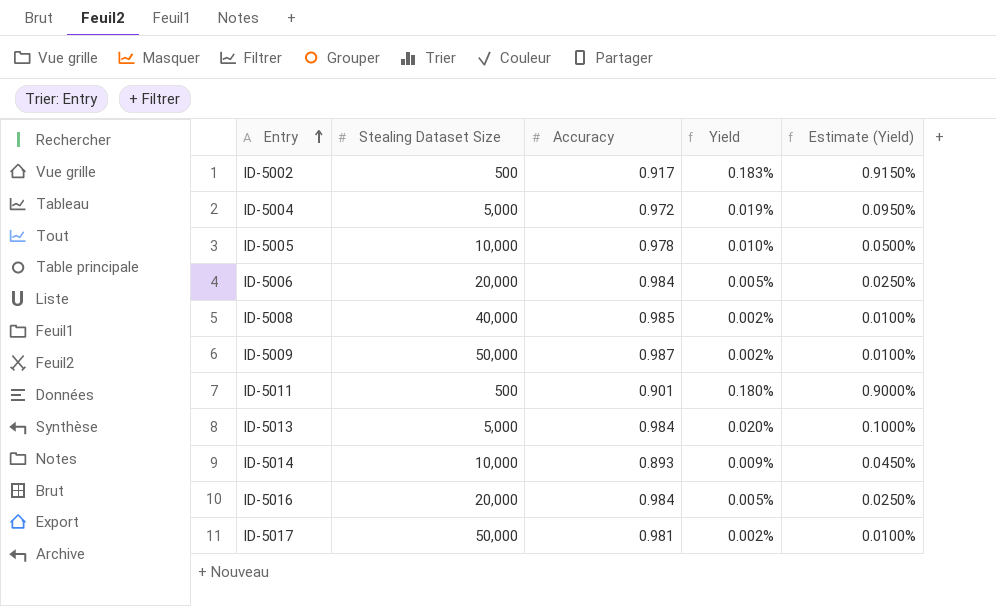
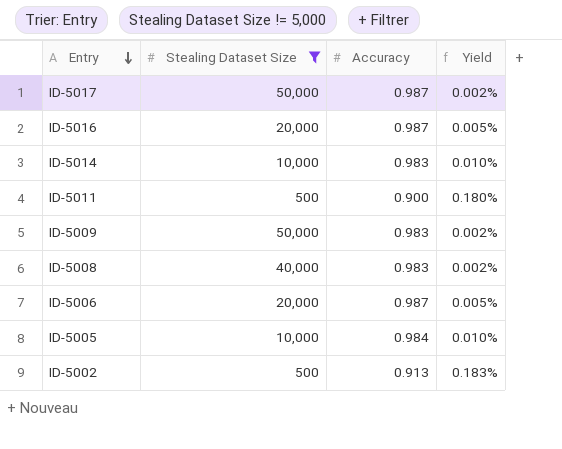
filter: none -> Stealing Dataset Size != 5,000
row order: Entry ascending -> Entry descending
column Estimate (Yield) | formula: [Yield] * 5 -> none
ID-5017 | Accuracy: 0.981 -> 0.987
ID-5016 | Accuracy: 0.984 -> 0.987
ID-5014 | Accuracy: 0.893 -> 0.983
ID-5014 | Yield: 0.009% -> 0.010%
ID-5011 | Accuracy: 0.901 -> 0.900
ID-5009 | Accuracy: 0.987 -> 0.983
ID-5008 | Accuracy: 0.985 -> 0.983
ID-5006 | Accuracy: 0.984 -> 0.987
ID-5005 | Accuracy: 0.978 -> 0.984
ID-5002 | Accuracy: 0.917 -> 0.913

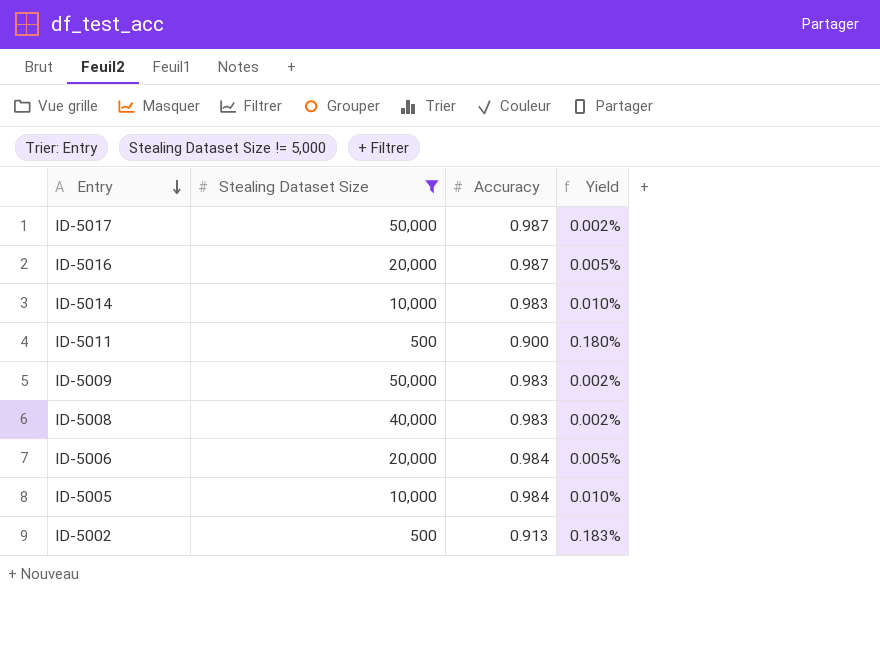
ID-5006 | Accuracy: 0.987 -> 0.984

